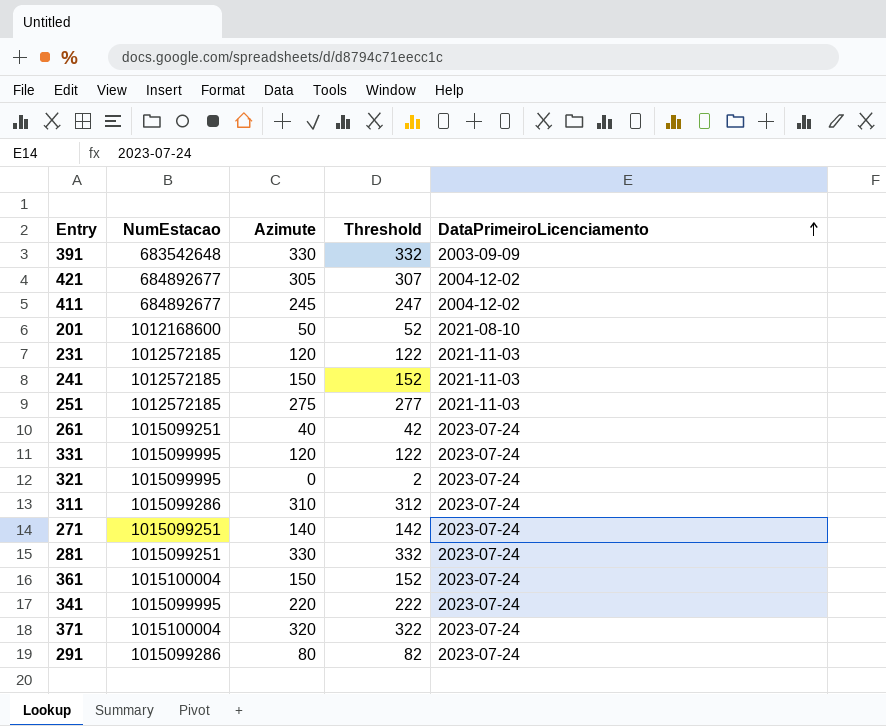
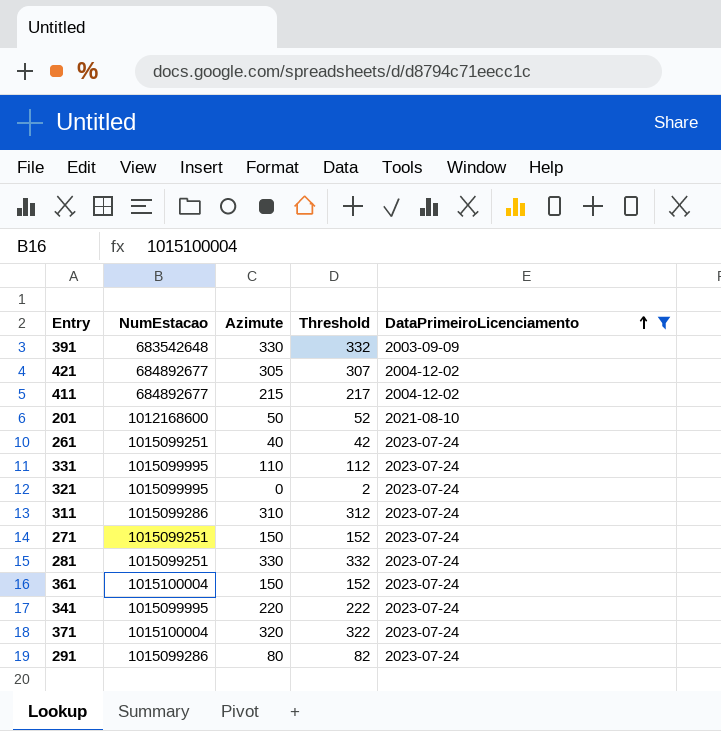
filter: none -> DataPrimeiroLicenciamento != 2021-11-03
411 | Azimute: 245 -> 215
411 | Threshold: 247 -> 217
331 | Azimute: 120 -> 110
331 | Threshold: 122 -> 112
271 | Azimute: 140 -> 150
271 | Threshold: 142 -> 152

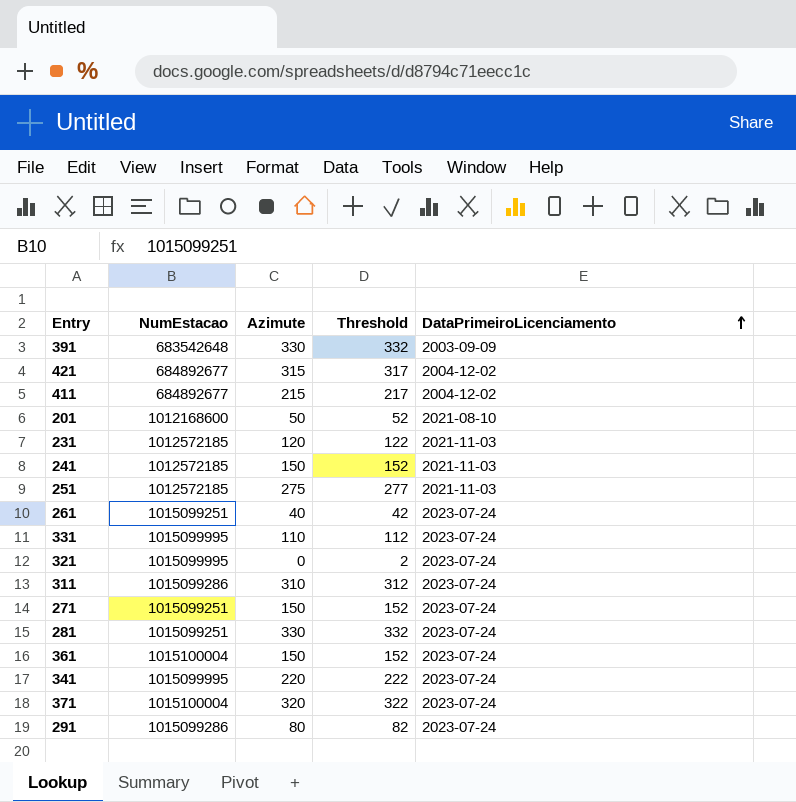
filter: DataPrimeiroLicenciamento != 2021-11-03 -> none
421 | Azimute: 305 -> 315
421 | Threshold: 307 -> 317

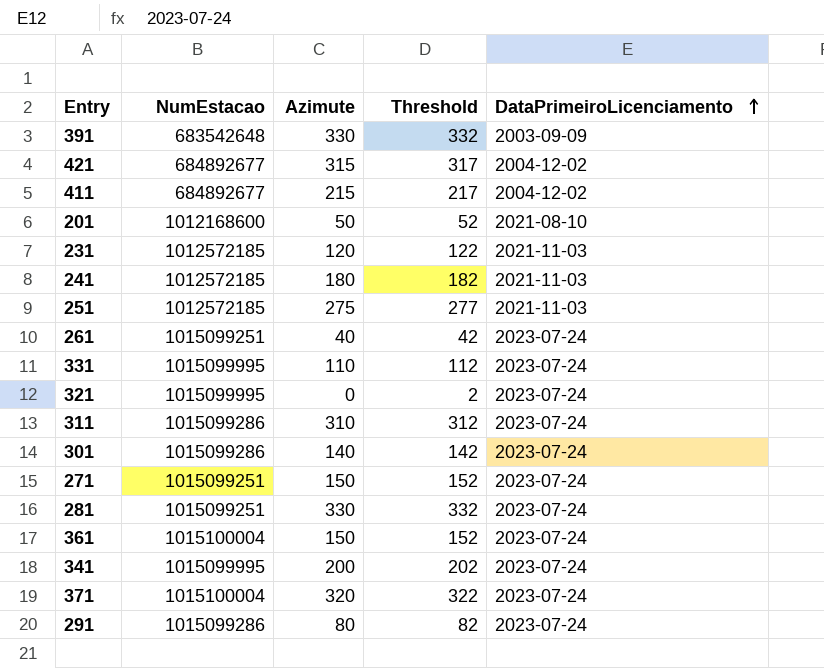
241 | Azimute: 150 -> 180
241 | Threshold: 152 -> 182
row 301: none -> 1015099286 | 140 | 142 | 2023-07-24
341 | Azimute: 220 -> 200
341 | Threshold: 222 -> 202

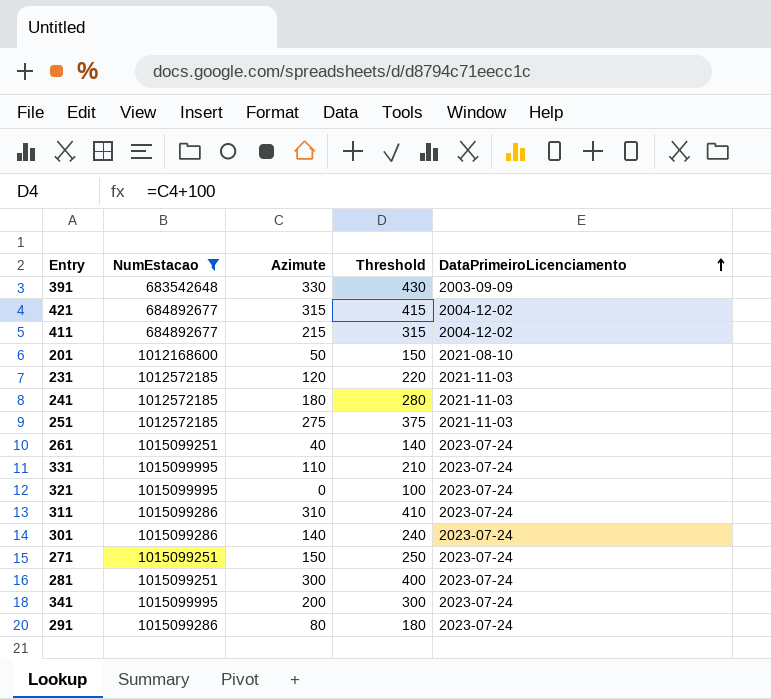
filter: none -> NumEstacao != 1015100004
column Threshold | formula: [Azimute] + 2 -> [Azimute] + 100
281 | Azimute: 330 -> 300

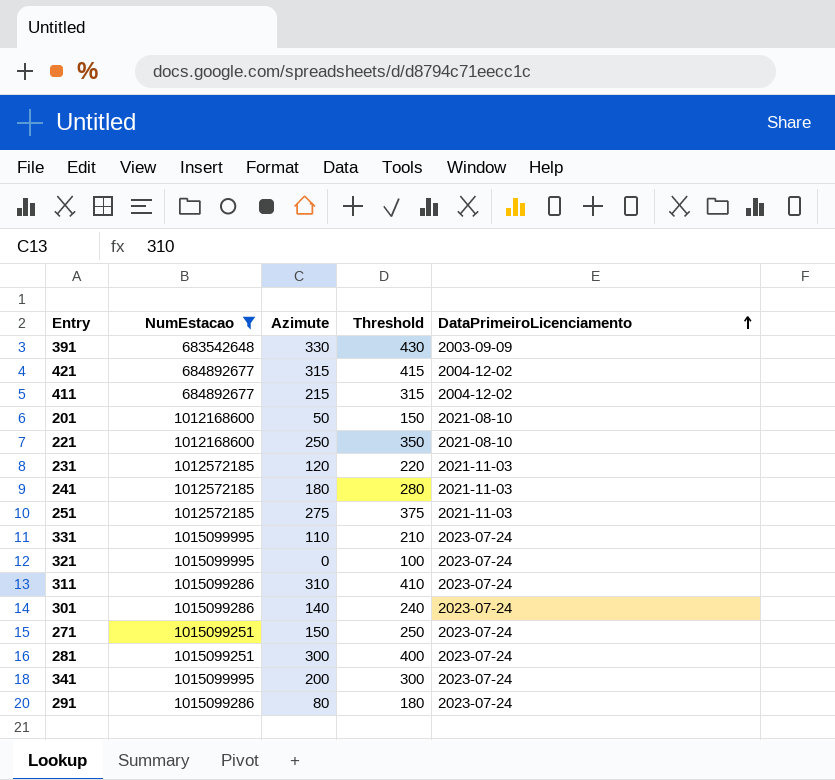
row 261: 1015099251 | 40 | 140 | 2023-07-24 -> none
row 221: none -> 1012168600 | 250 | 350 | 2021-08-10

